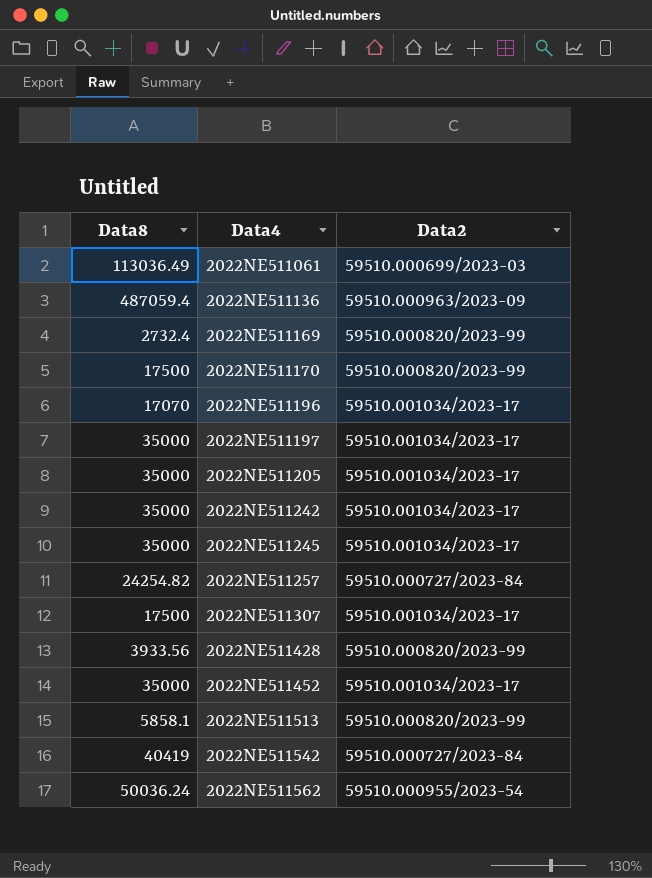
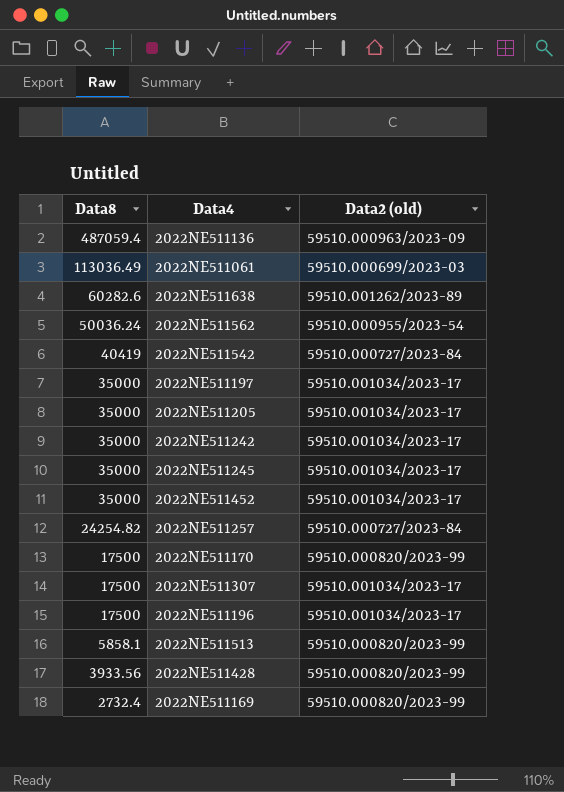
row order: Data4 ascending -> Data8 descending
column name: Data2 -> Data2 (old)
row 2022NE511638: none -> 60282.6 | 59510.001262/2023-89
2022NE511196 | Data8: 17070 -> 17500

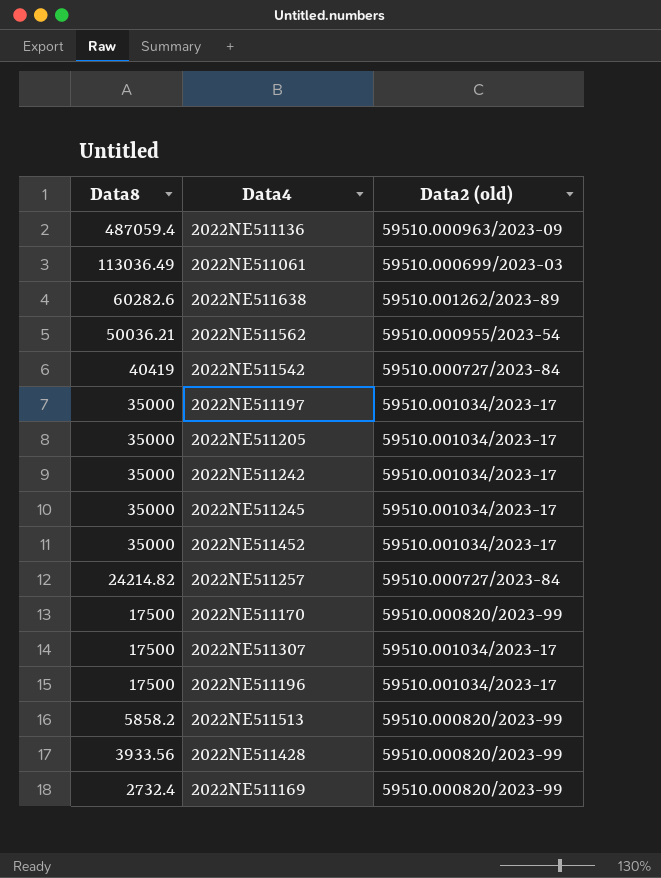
2022NE511562 | Data8: 50036.24 -> 50036.21
2022NE511257 | Data8: 24254.82 -> 24214.82
2022NE511513 | Data8: 5858.1 -> 5858.2

